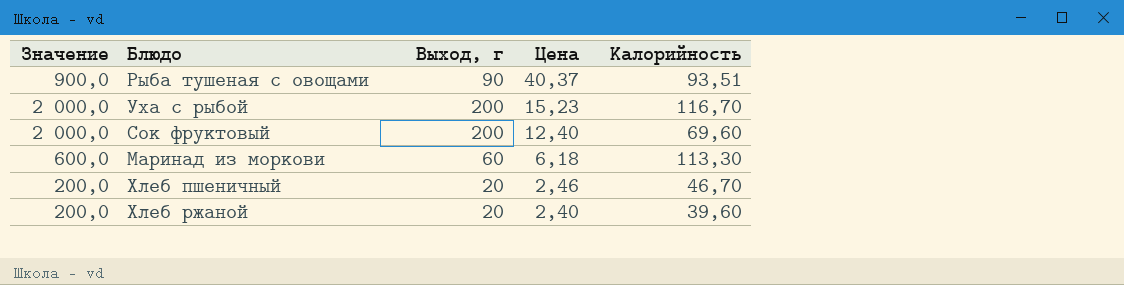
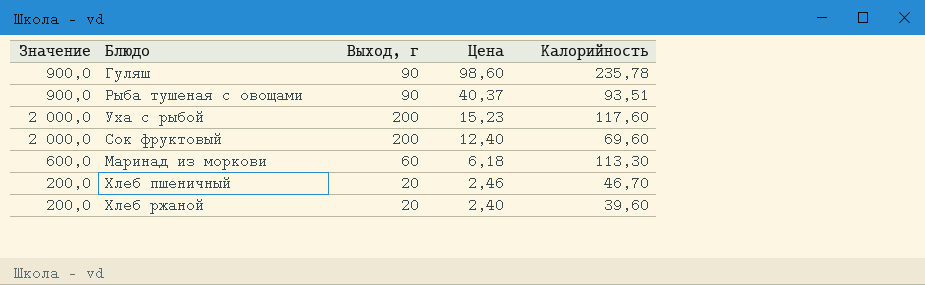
row Гуляш: none -> 900,0 | 90 | 98,60 | 235,78
Уха с рыбой | Калорийность: 116,70 -> 117,60

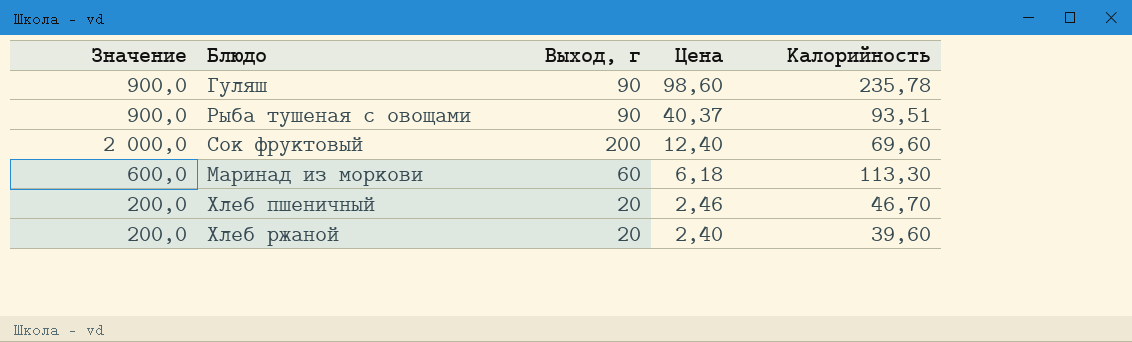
row Уха с рыбой: 2 000,0 | 200 | 15,23 | 117,60 -> none

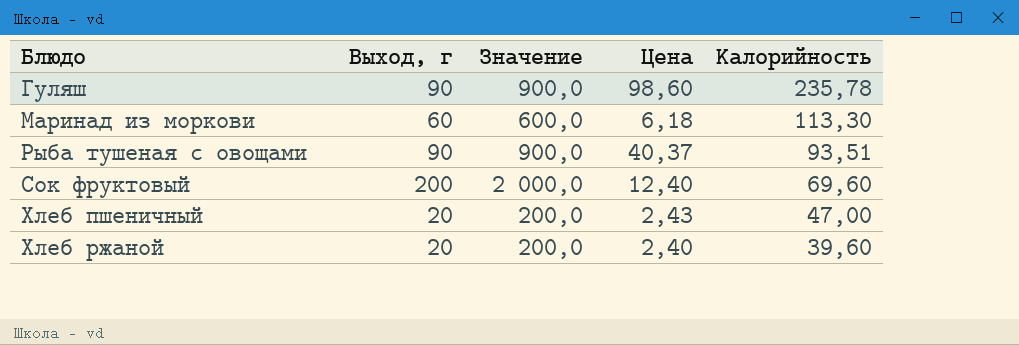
row order: Цена descending -> Блюдо ascending
column Значение | position: 1 -> 3
Хлеб пшеничный | Цена: 2,46 -> 2,43
Хлеб пшеничный | Калорийность: 46,70 -> 47,00

